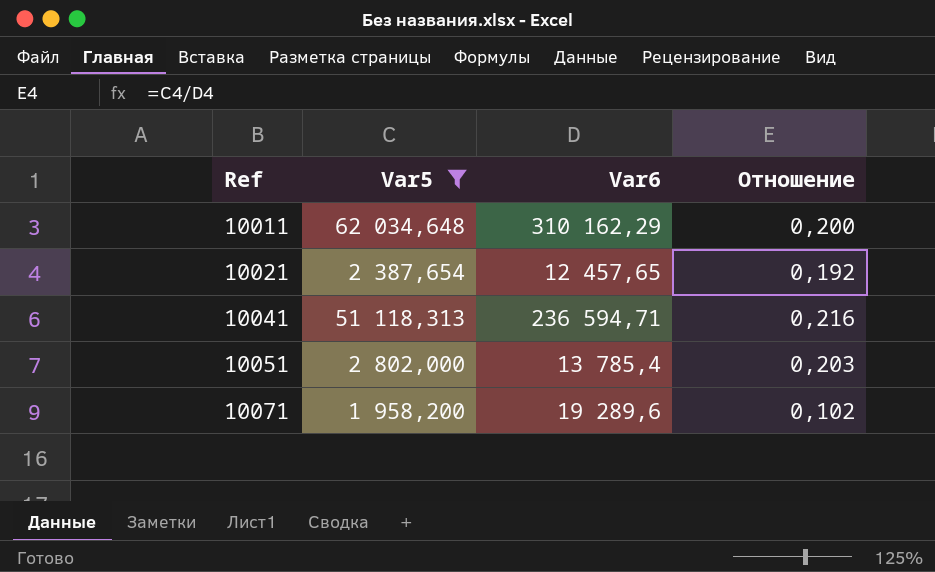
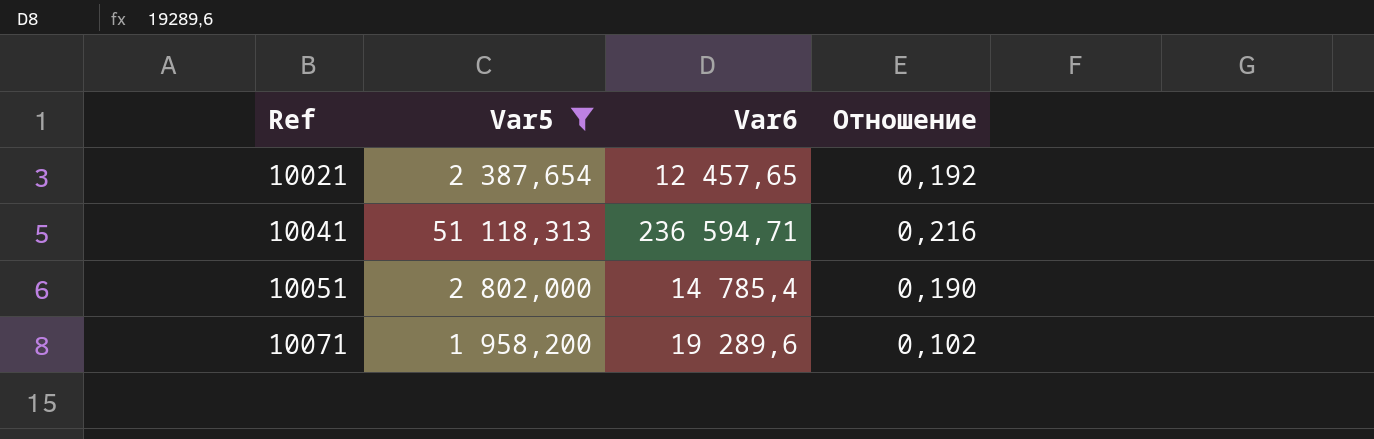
row 10011: 62 034,648 | 310 162,29 | 0,200 -> none
10051 | Var6: 13 785,4 -> 14 785,4
10051 | Отношение: 0,203 -> 0,190

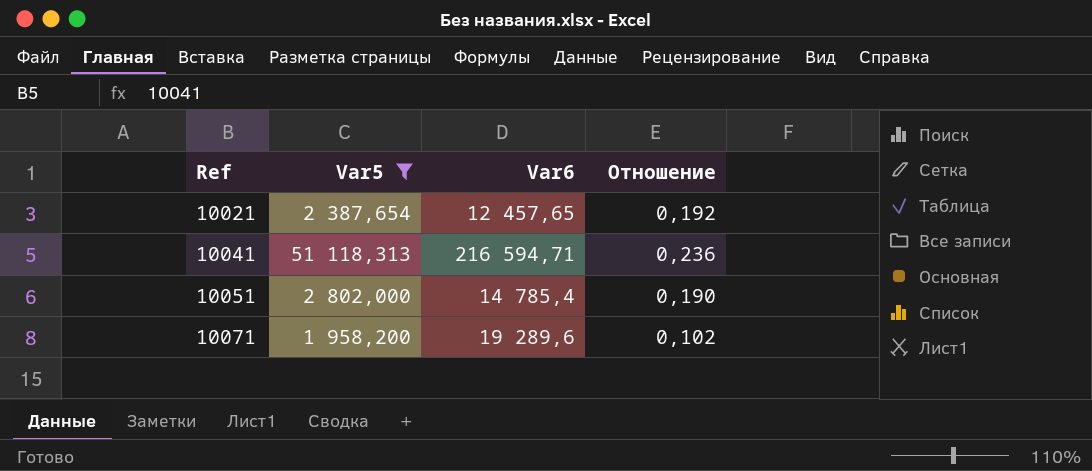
10041 | Var6: 236 594,71 -> 216 594,71
10041 | Отношение: 0,216 -> 0,236

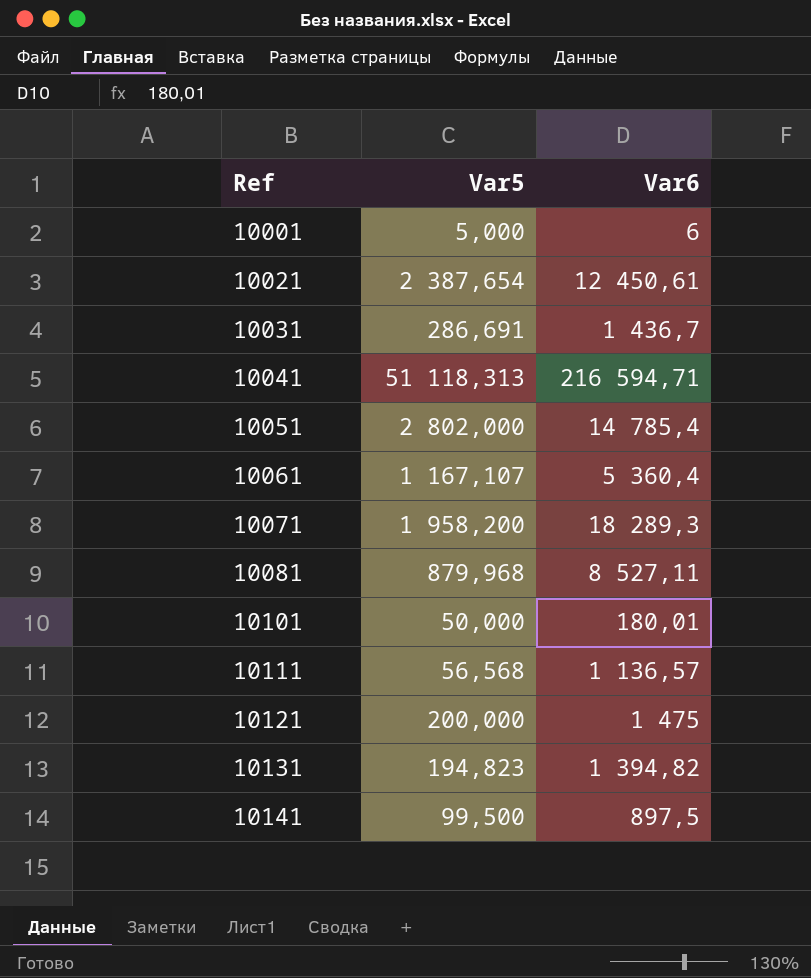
filter: Var5 >= 1 958,200 -> none
column Отношение | formula: [Var5] / [Var6] -> none
10021 | Var6: 12 457,65 -> 12 450,61
10071 | Var6: 19 289,6 -> 18 289,3

